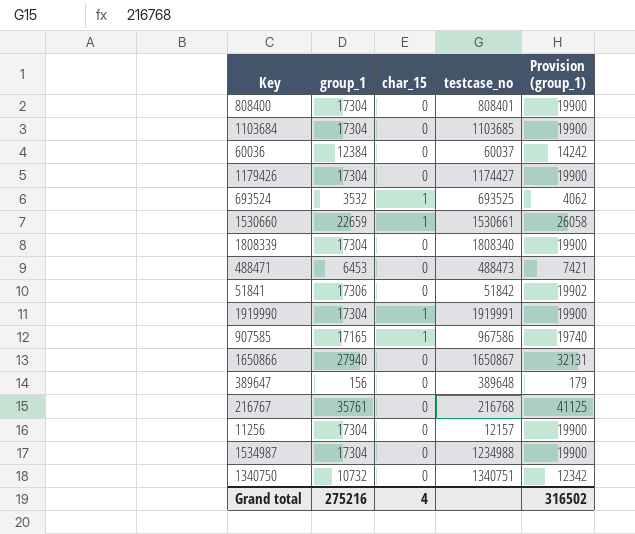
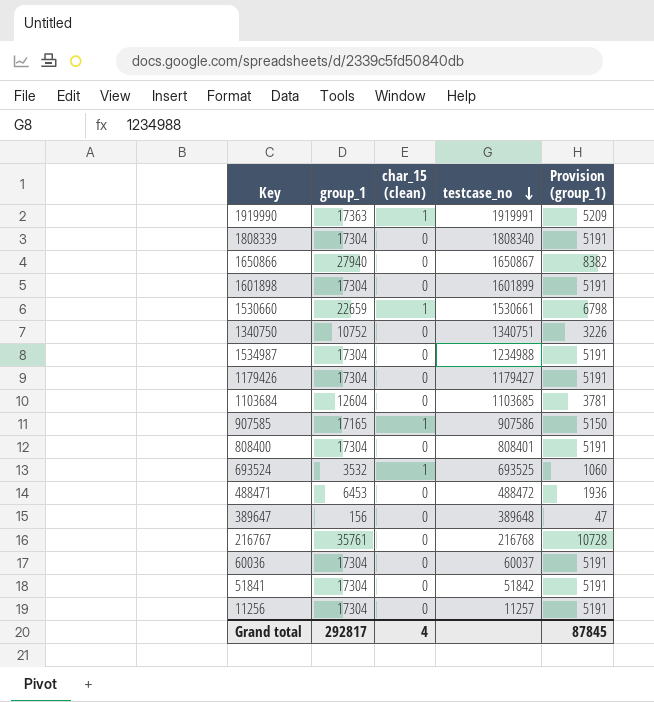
row order: none -> testcase_no descending
column name: char_15 -> char_15 (clean)
column Provision (group_1) | formula: [group_1] * 1.15 -> [group_1] * 0.3
1919990 | group_1: 17304 -> 17363
row 1601898: none -> 17304 | 0 | 1601899 | 5191
1340750 | group_1: 10732 -> 10752
1179426 | testcase_no: 1174427 -> 1179427
1103684 | group_1: 17304 -> 12604
907585 | testcase_no: 967586 -> 907586
488471 | testcase_no: 488473 -> 488472
60036 | group_1: 12384 -> 17304
51841 | group_1: 17306 -> 17304
11256 | testcase_no: 12157 -> 11257
Grand total | group_1: 275216 -> 292817
Grand total | Provision (group_1): 316502 -> 87845

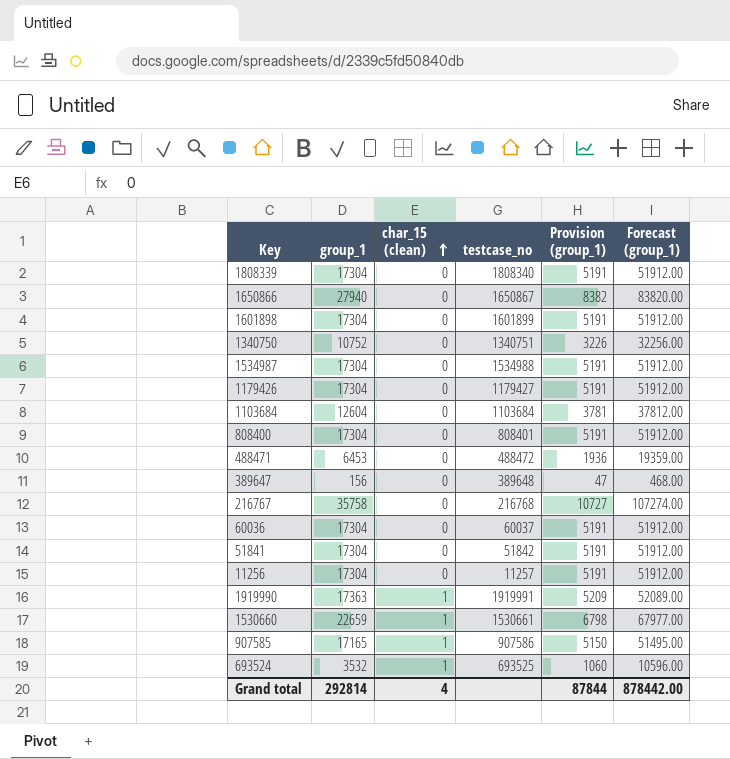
row order: testcase_no descending -> char_15 (clean) ascending
column Forecast (group_1) | formula: none -> [group_1] * 3
1534987 | testcase_no: 1234988 -> 1534988
1103684 | testcase_no: 1103685 -> 1103684
216767 | group_1: 35761 -> 35758
216767 | Provision (group_1): 10728 -> 10727
Grand total | group_1: 292817 -> 292814
Grand total | Provision (group_1): 87845 -> 87844

